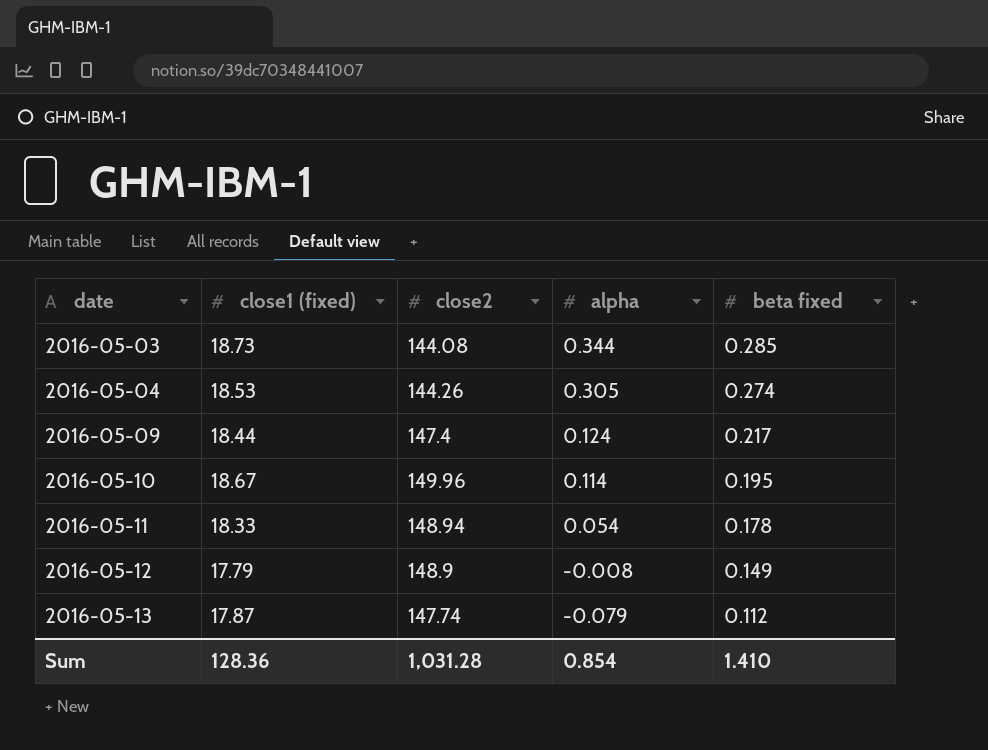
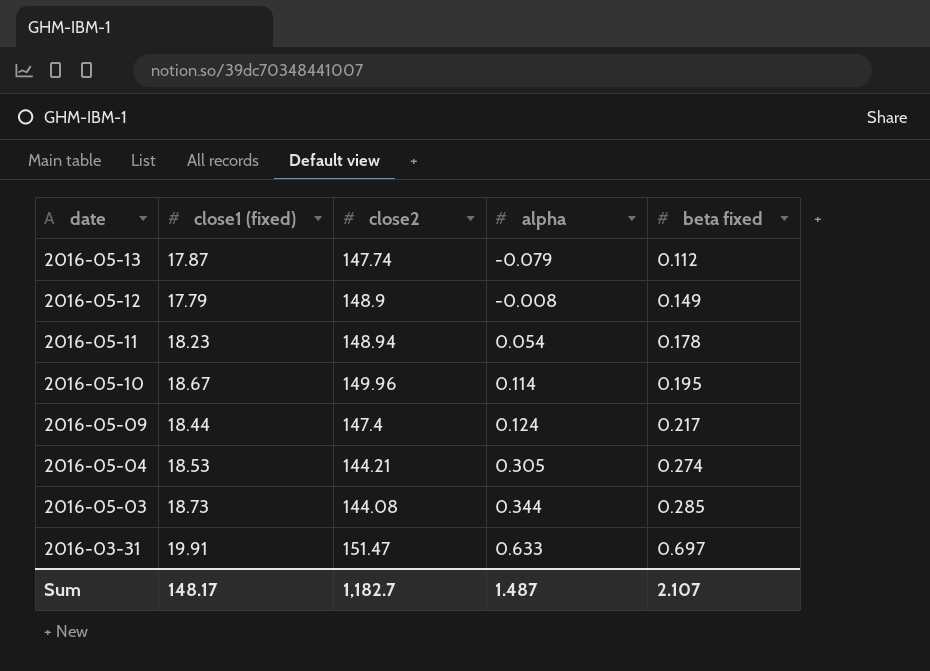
row order: date ascending -> date descending
2016-05-11 | close1 (fixed): 18.33 -> 18.23
2016-05-04 | close2: 144.26 -> 144.21
row 2016-03-31: none -> 19.91 | 151.47 | 0.633 | 0.697
Sum | close1 (fixed): 128.36 -> 148.17
Sum | close2: 1,031.28 -> 1,182.7
Sum | alpha: 0.854 -> 1.487
Sum | beta fixed: 1.410 -> 2.107

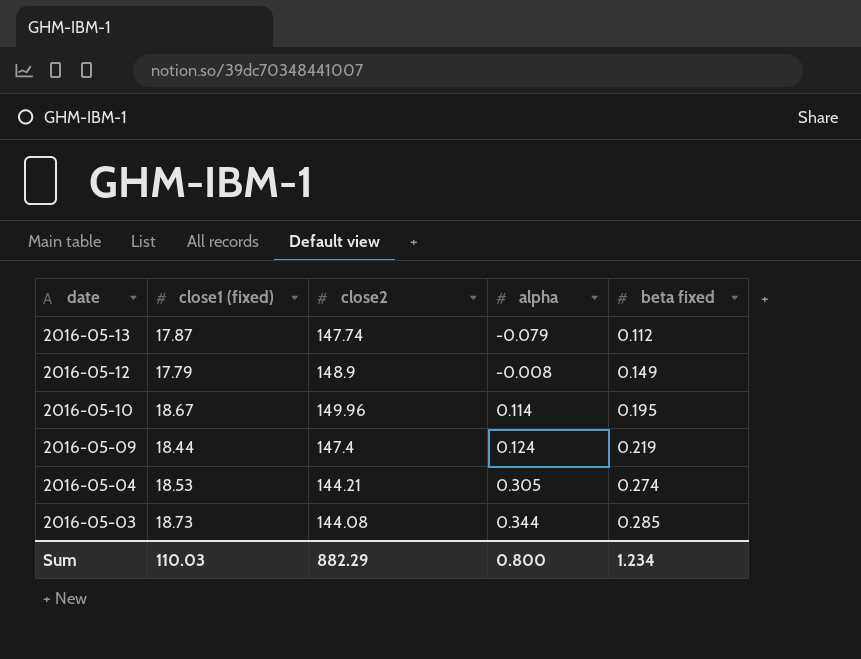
row 2016-05-11: 18.23 | 148.94 | 0.054 | 0.178 -> none
row 2016-03-31: 19.91 | 151.47 | 0.633 | 0.697 -> none
2016-05-09 | beta fixed: 0.217 -> 0.219
Sum | close1 (fixed): 148.17 -> 110.03
Sum | close2: 1,182.7 -> 882.29
Sum | alpha: 1.487 -> 0.800
Sum | beta fixed: 2.107 -> 1.234

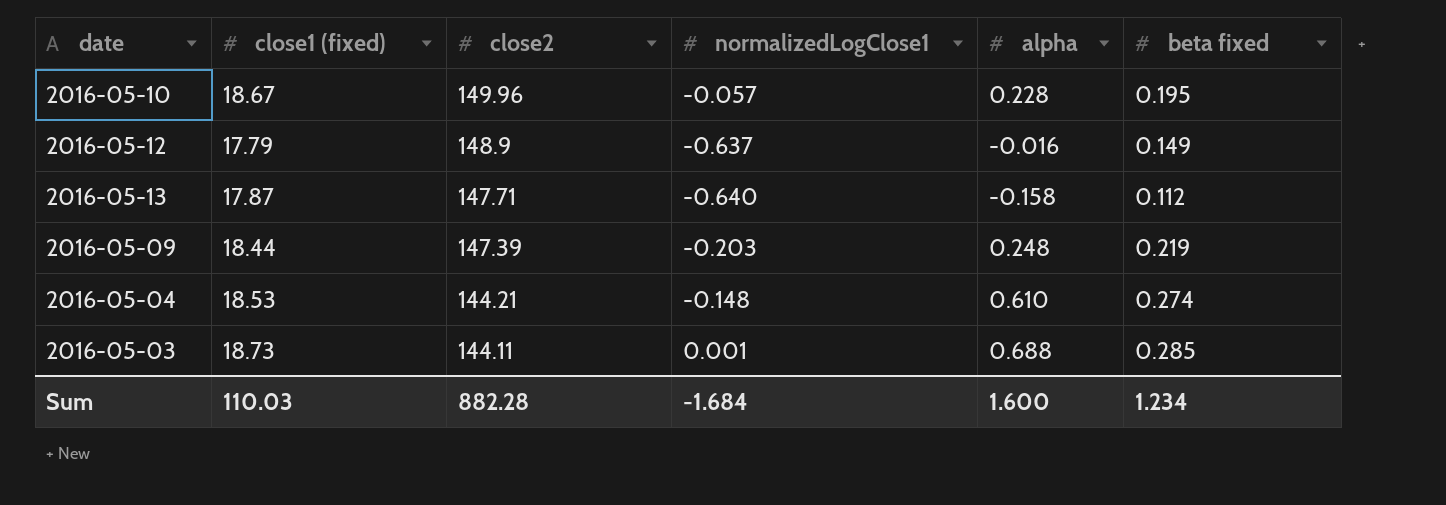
row order: date descending -> close2 descending
column normalizedLogClose1 | position: none -> 4
2016-05-10 | alpha: 0.114 -> 0.228
2016-05-12 | alpha: -0.008 -> -0.016
2016-05-13 | close2: 147.74 -> 147.71
2016-05-13 | alpha: -0.079 -> -0.158
2016-05-09 | close2: 147.4 -> 147.39
2016-05-09 | alpha: 0.124 -> 0.248
2016-05-04 | alpha: 0.305 -> 0.610
2016-05-03 | close2: 144.08 -> 144.11
2016-05-03 | alpha: 0.344 -> 0.688
Sum | close2: 882.29 -> 882.28
Sum | alpha: 0.800 -> 1.600

